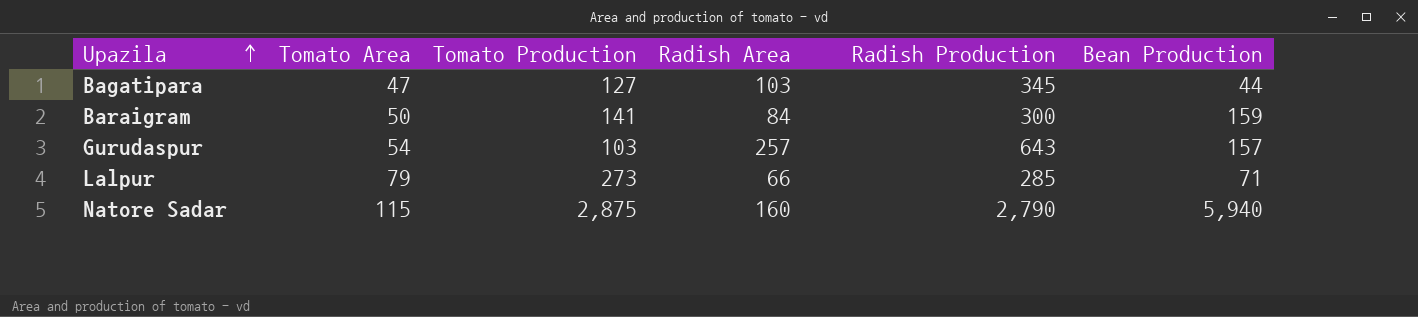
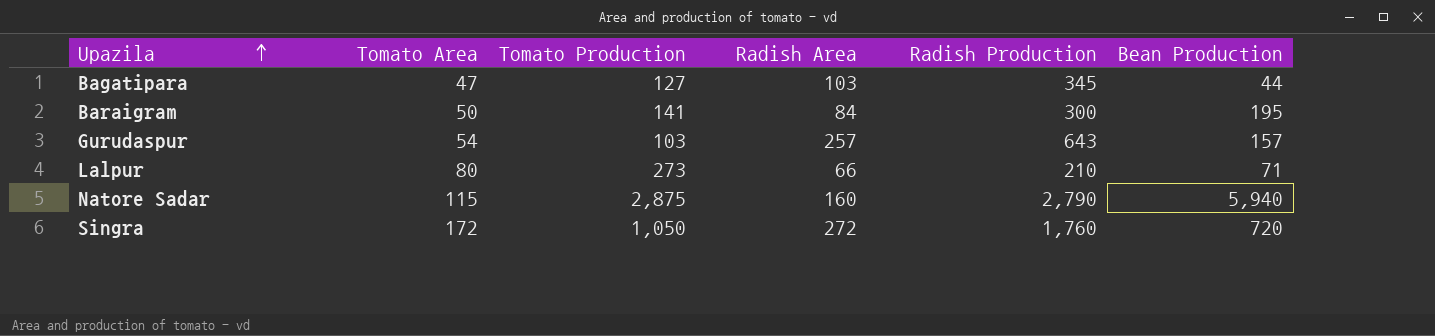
Baraigram | Bean Production: 159 -> 195
Lalpur | Tomato Area: 79 -> 80
Lalpur | Radish Production: 285 -> 210
row Singra: none -> 172 | 1,050 | 272 | 1,760 | 720

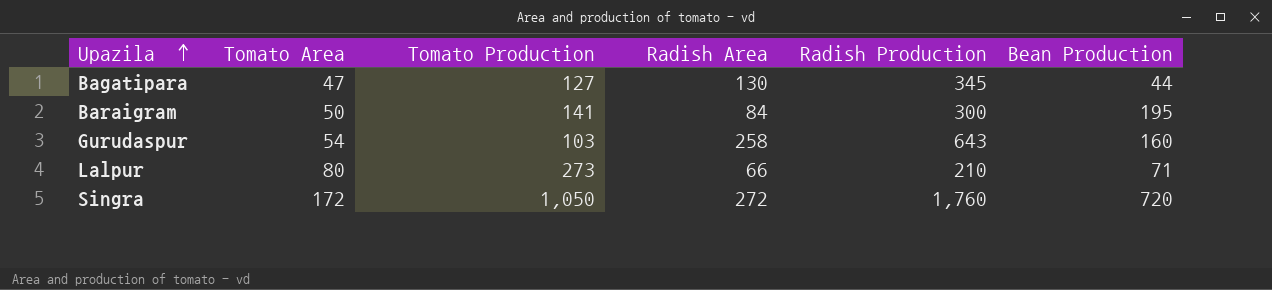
row Natore Sadar: 115 | 2,875 | 160 | 2,790 | 5,940 -> none
Bagatipara | Radish Area: 103 -> 130
Gurudaspur | Radish Area: 257 -> 258
Gurudaspur | Bean Production: 157 -> 160

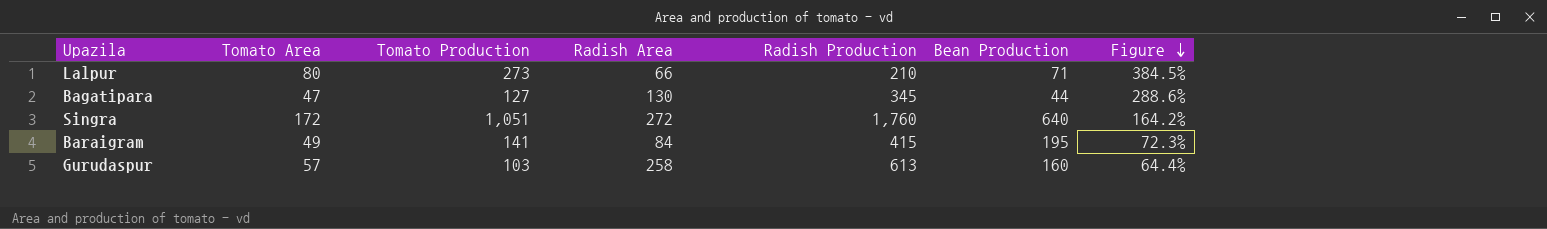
row order: Upazila ascending -> Figure descending
column Figure | formula: none -> [Tomato Production] / [Bean Production]
Singra | Tomato Production: 1,050 -> 1,051
Singra | Bean Production: 720 -> 640
Baraigram | Tomato Area: 50 -> 49
Baraigram | Radish Production: 300 -> 415
Gurudaspur | Tomato Area: 54 -> 57
Gurudaspur | Radish Production: 643 -> 613

